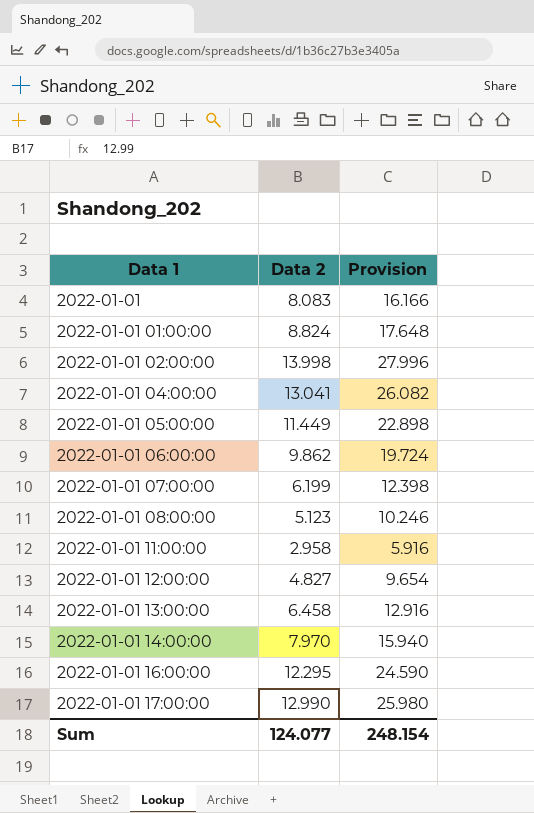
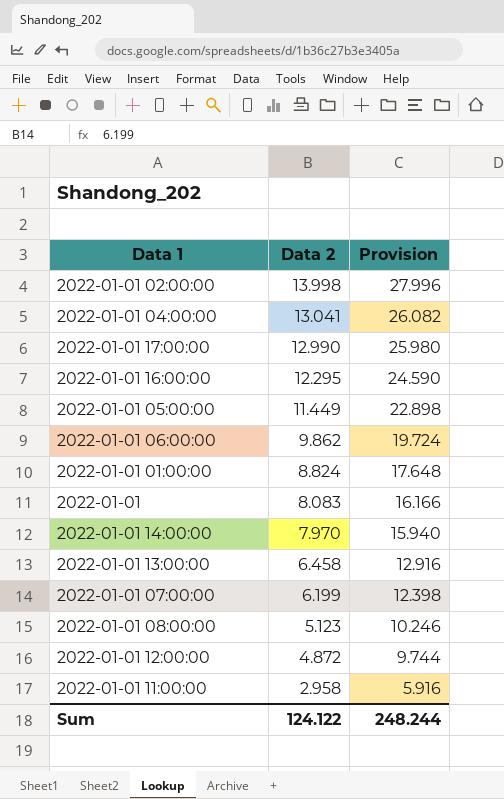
row order: Data 1 ascending -> Data 2 descending
2022-01-01 12:00:00 | Data 2: 4.827 -> 4.872
2022-01-01 12:00:00 | Provision: 9.654 -> 9.744
Sum | Data 2: 124.077 -> 124.122
Sum | Provision: 248.154 -> 248.244

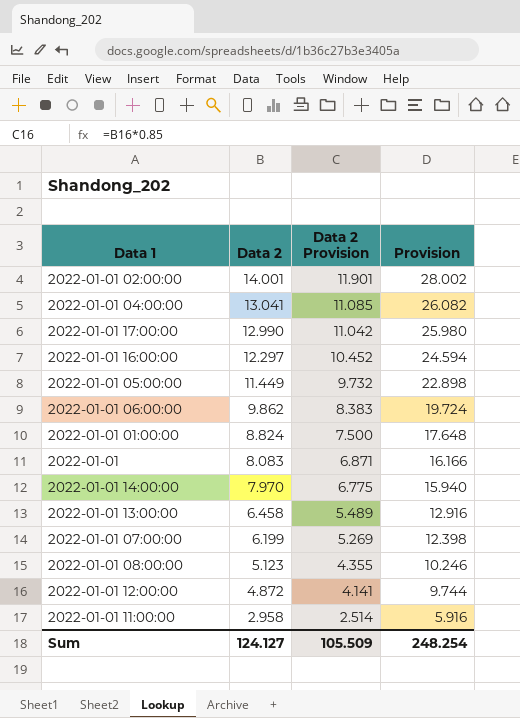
column Data 2 Provision | formula: none -> [Data 2] * 0.85
2022-01-01 02:00:00 | Data 2: 13.998 -> 14.001
2022-01-01 02:00:00 | Provision: 27.996 -> 28.002
2022-01-01 16:00:00 | Data 2: 12.295 -> 12.297
2022-01-01 16:00:00 | Provision: 24.590 -> 24.594
Sum | Data 2: 124.122 -> 124.127
Sum | Provision: 248.244 -> 248.254

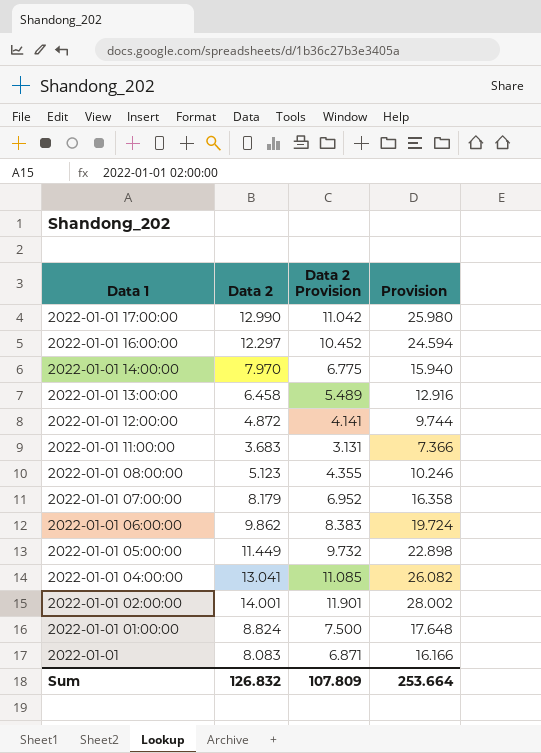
row order: Data 2 descending -> Data 1 descending
2022-01-01 11:00:00 | Data 2: 2.958 -> 3.683
2022-01-01 11:00:00 | Data 2 Provision: 2.514 -> 3.131
2022-01-01 11:00:00 | Provision: 5.916 -> 7.366
2022-01-01 07:00:00 | Data 2: 6.199 -> 8.179
2022-01-01 07:00:00 | Data 2 Provision: 5.269 -> 6.952
2022-01-01 07:00:00 | Provision: 12.398 -> 16.358
Sum | Data 2: 124.127 -> 126.832
Sum | Data 2 Provision: 105.509 -> 107.809
Sum | Provision: 248.254 -> 253.664

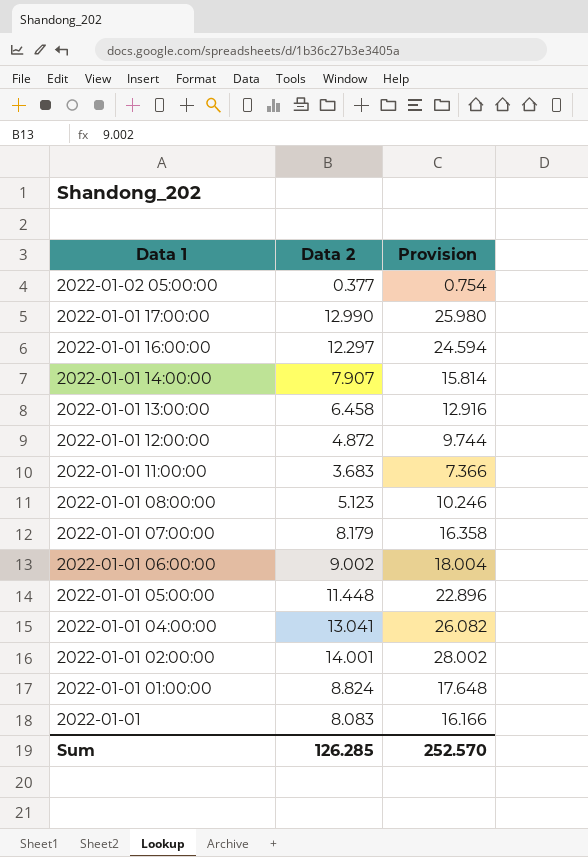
column Data 2 Provision | formula: [Data 2] * 0.85 -> none
row 2022-01-02 05:00:00: none -> 0.377 | 0.754
2022-01-01 14:00:00 | Data 2: 7.970 -> 7.907
2022-01-01 14:00:00 | Provision: 15.940 -> 15.814
2022-01-01 06:00:00 | Data 2: 9.862 -> 9.002
2022-01-01 06:00:00 | Provision: 19.724 -> 18.004
2022-01-01 05:00:00 | Data 2: 11.449 -> 11.448
2022-01-01 05:00:00 | Provision: 22.898 -> 22.896
Sum | Data 2: 126.832 -> 126.285
Sum | Provision: 253.664 -> 252.570

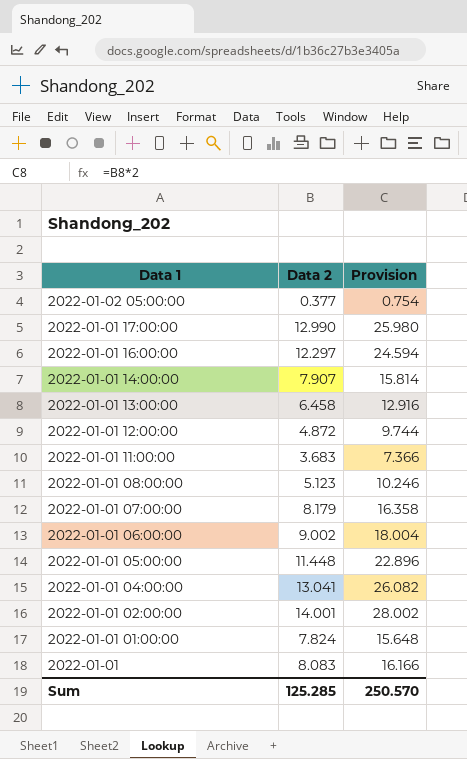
2022-01-01 01:00:00 | Data 2: 8.824 -> 7.824
2022-01-01 01:00:00 | Provision: 17.648 -> 15.648
Sum | Data 2: 126.285 -> 125.285
Sum | Provision: 252.570 -> 250.570

